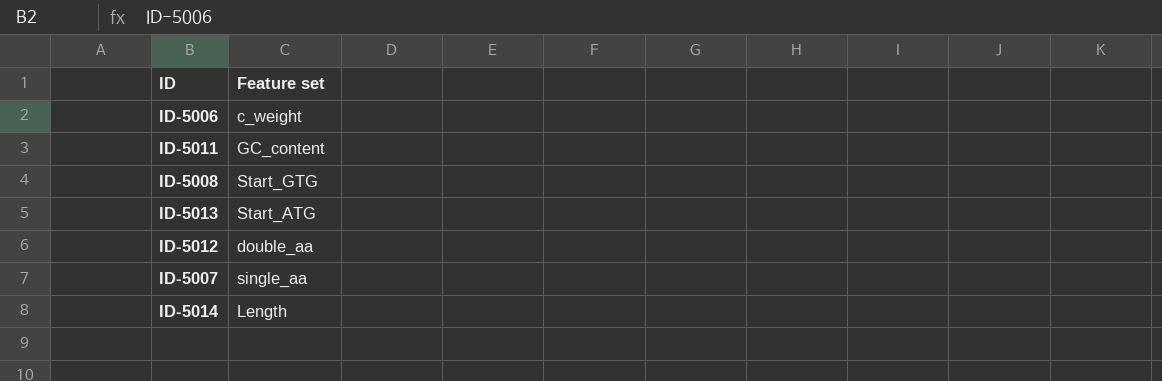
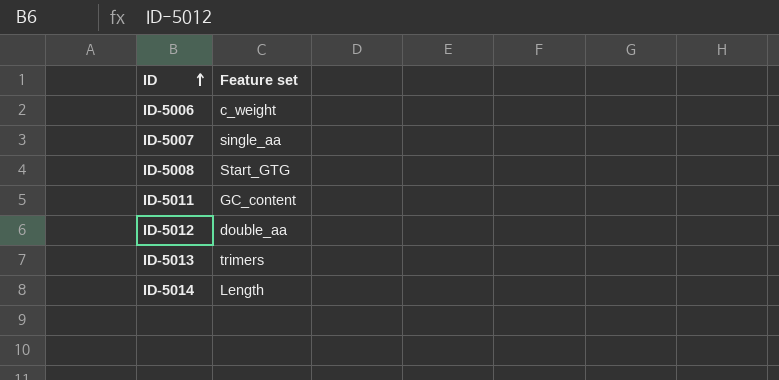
row order: none -> ID ascending
ID-5013 | Feature set: Start_ATG -> trimers

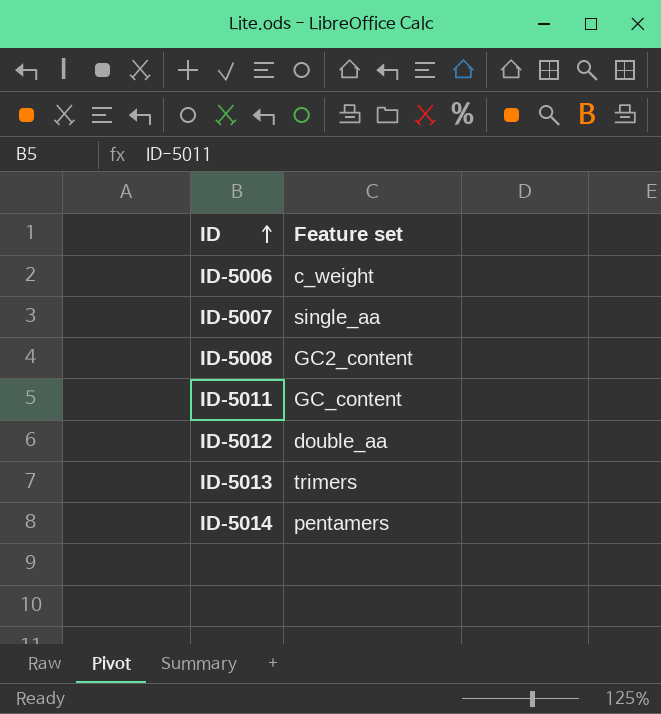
ID-5008 | Feature set: Start_GTG -> GC2_content
ID-5014 | Feature set: Length -> pentamers

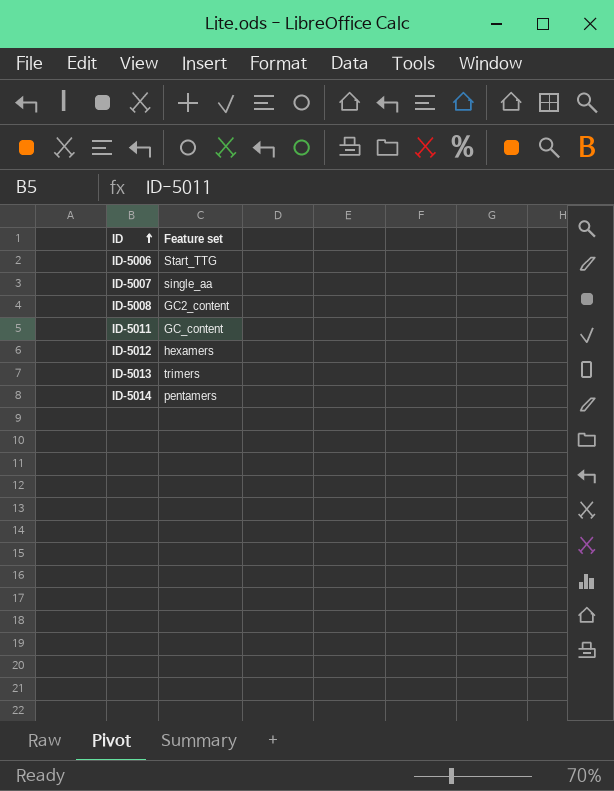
ID-5006 | Feature set: c_weight -> Start_TTG
ID-5012 | Feature set: double_aa -> hexamers

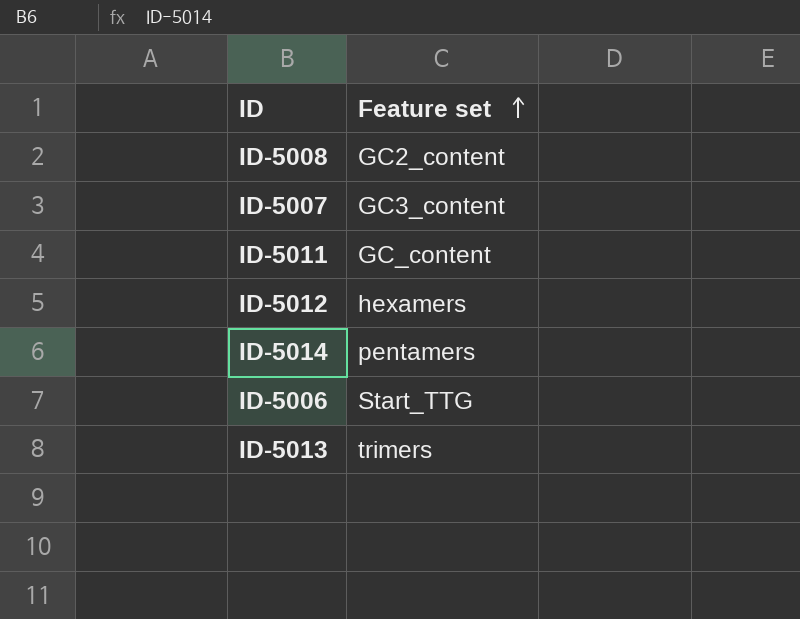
row order: ID ascending -> Feature set ascending
ID-5007 | Feature set: single_aa -> GC3_content

